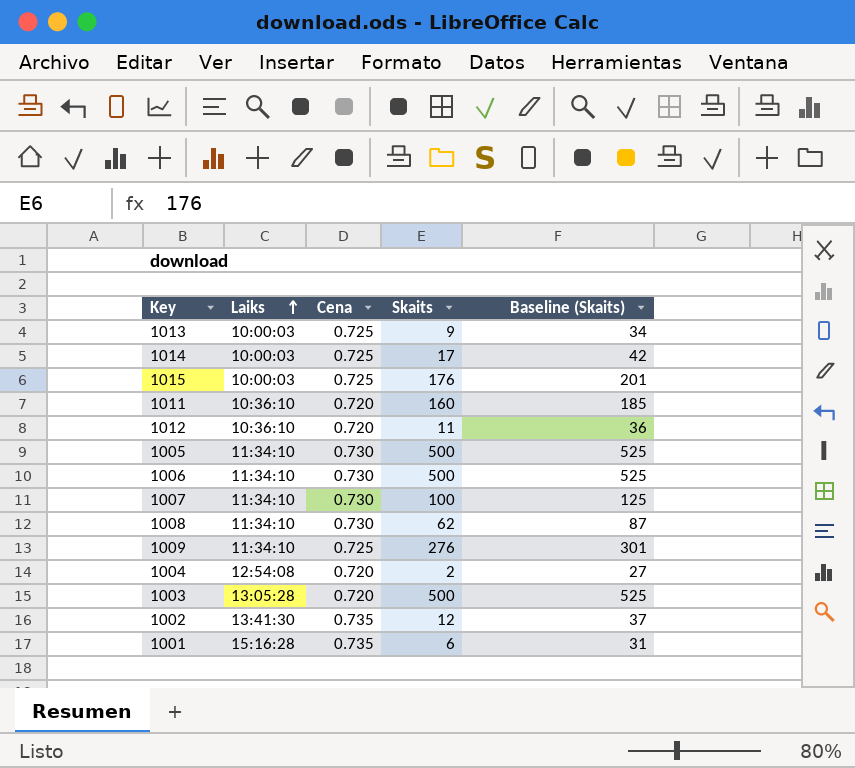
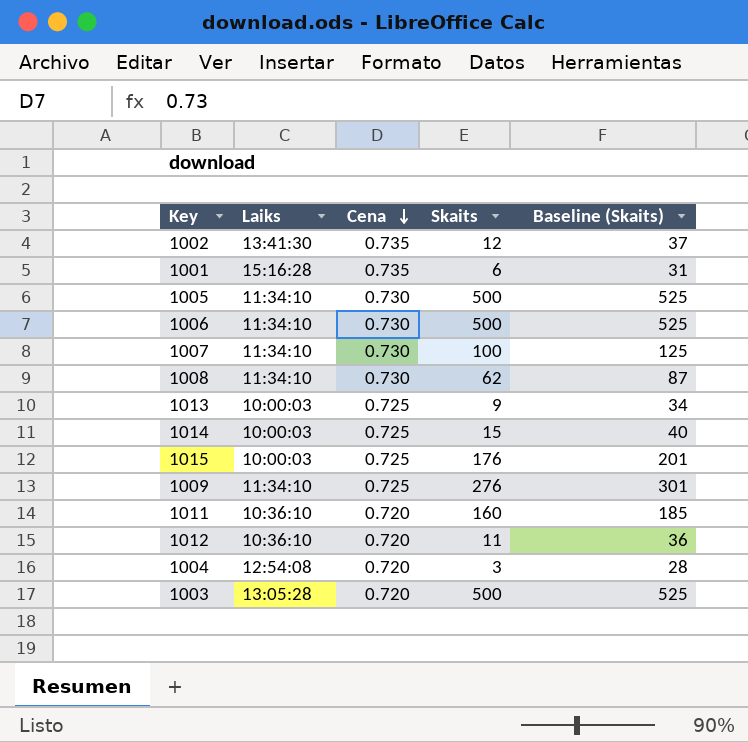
row order: Laiks ascending -> Cena descending
1014 | Skaits: 17 -> 15
1014 | Baseline (Skaits): 42 -> 40
1004 | Skaits: 2 -> 3
1004 | Baseline (Skaits): 27 -> 28

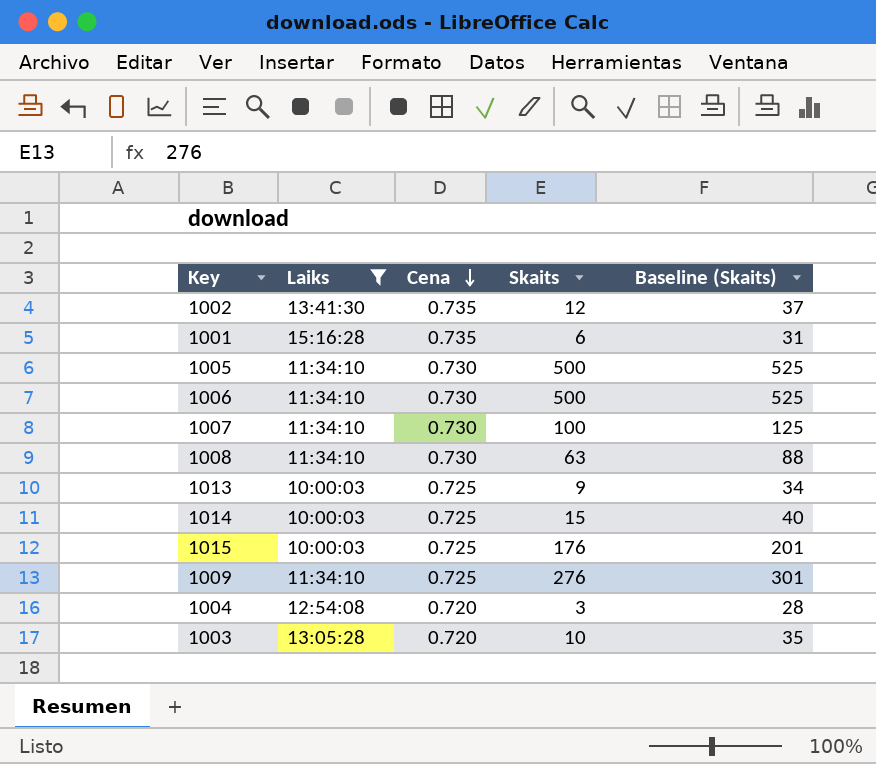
filter: none -> Laiks != 10:36:10
1008 | Skaits: 62 -> 63
1008 | Baseline (Skaits): 87 -> 88
1003 | Skaits: 500 -> 10
1003 | Baseline (Skaits): 525 -> 35

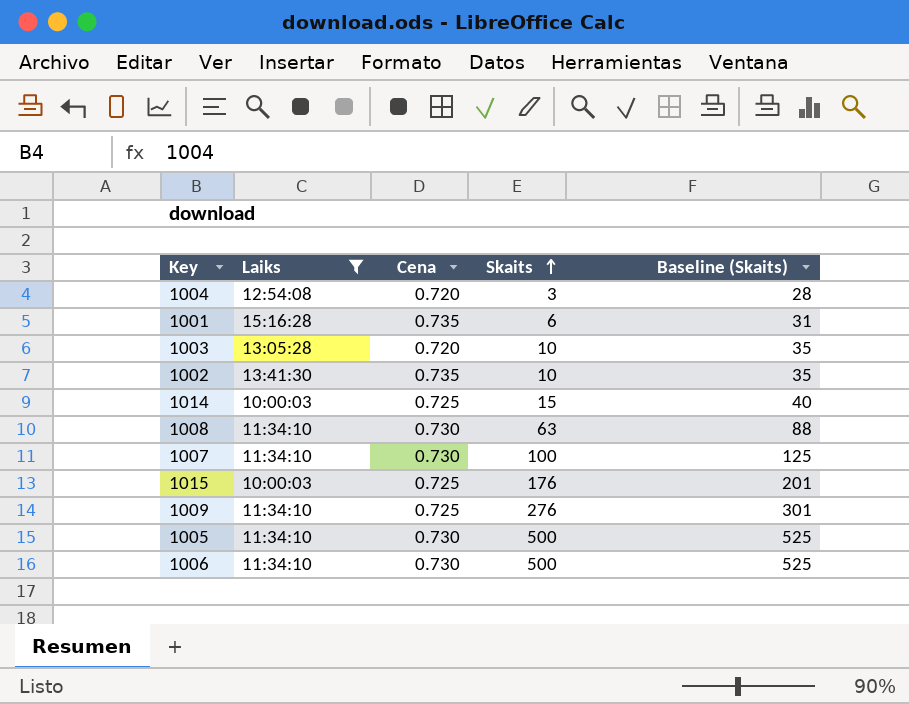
row order: Cena descending -> Skaits ascending
row 1013: 10:00:03 | 0.725 | 9 | 34 -> none
1002 | Skaits: 12 -> 10
1002 | Baseline (Skaits): 37 -> 35

